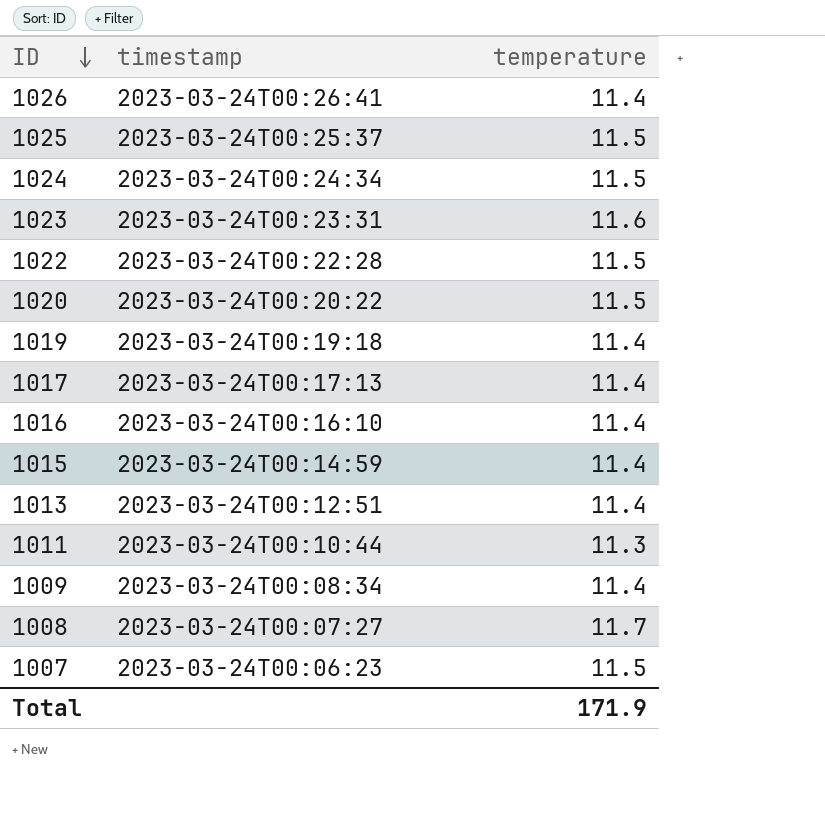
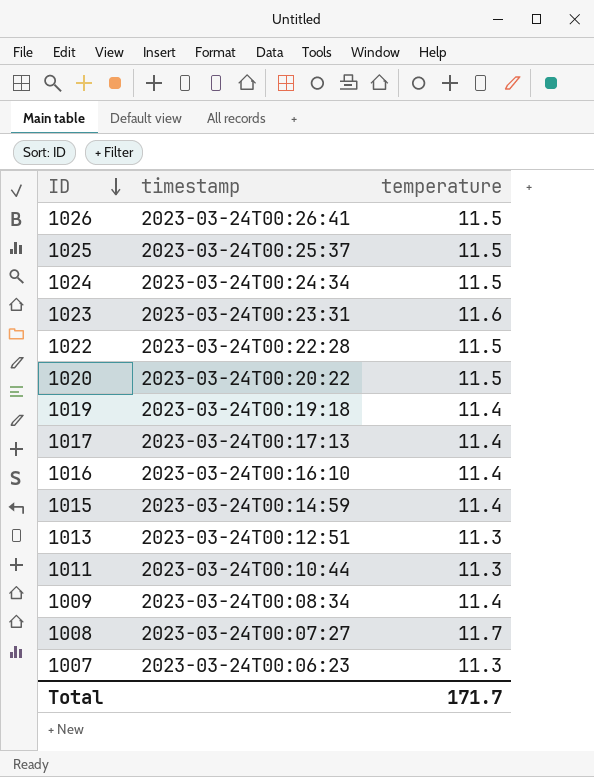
1026 | temperature: 11.4 -> 11.5
1013 | temperature: 11.4 -> 11.3
1007 | temperature: 11.5 -> 11.3
Total | temperature: 171.9 -> 171.7

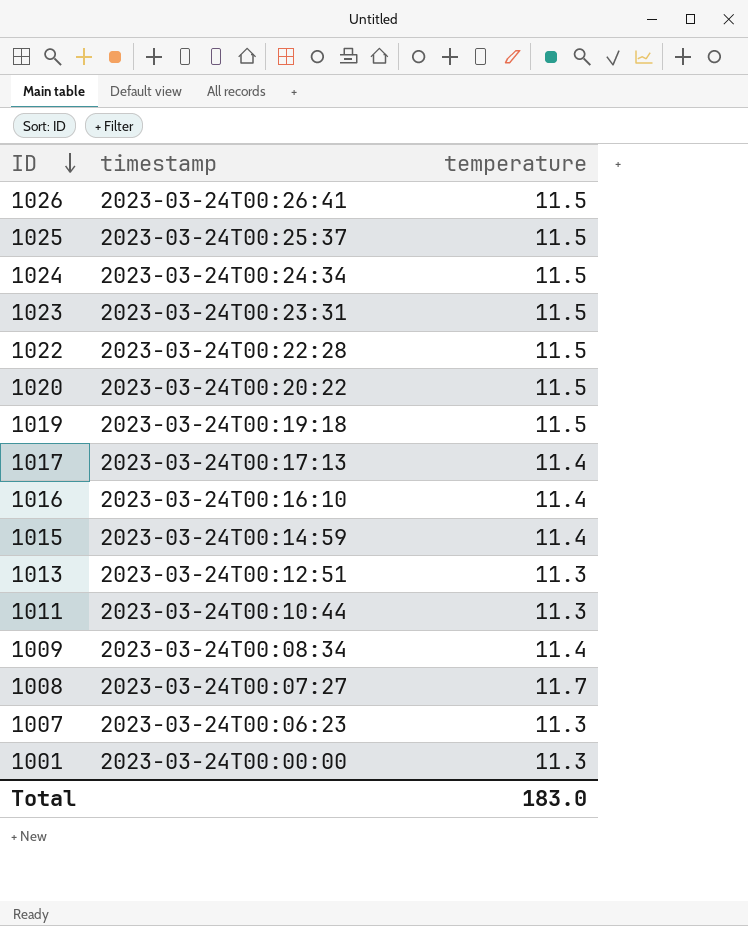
1023 | temperature: 11.6 -> 11.5
1019 | temperature: 11.4 -> 11.5
row 1001: none -> 2023-03-24T00:00:00 | 11.3
Total | temperature: 171.7 -> 183.0

